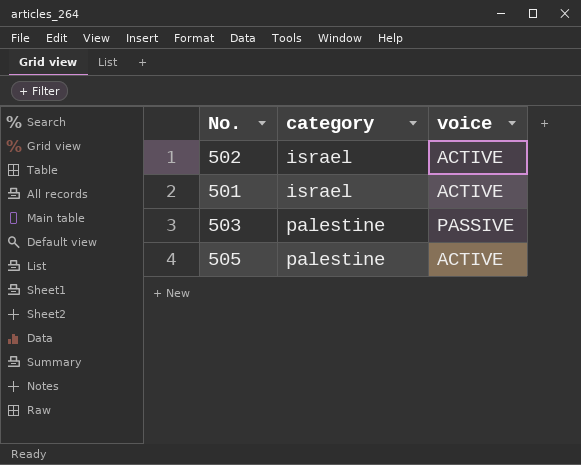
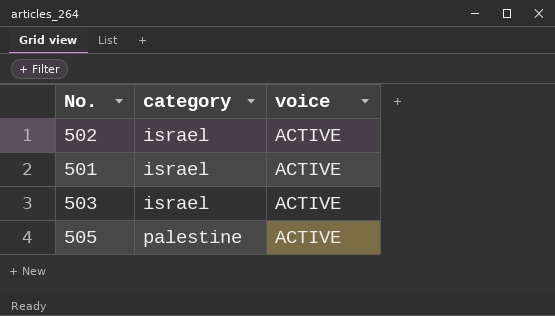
503 | category: palestine -> israel
503 | voice: PASSIVE -> ACTIVE

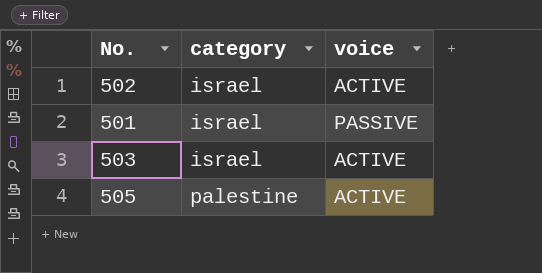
501 | voice: ACTIVE -> PASSIVE

